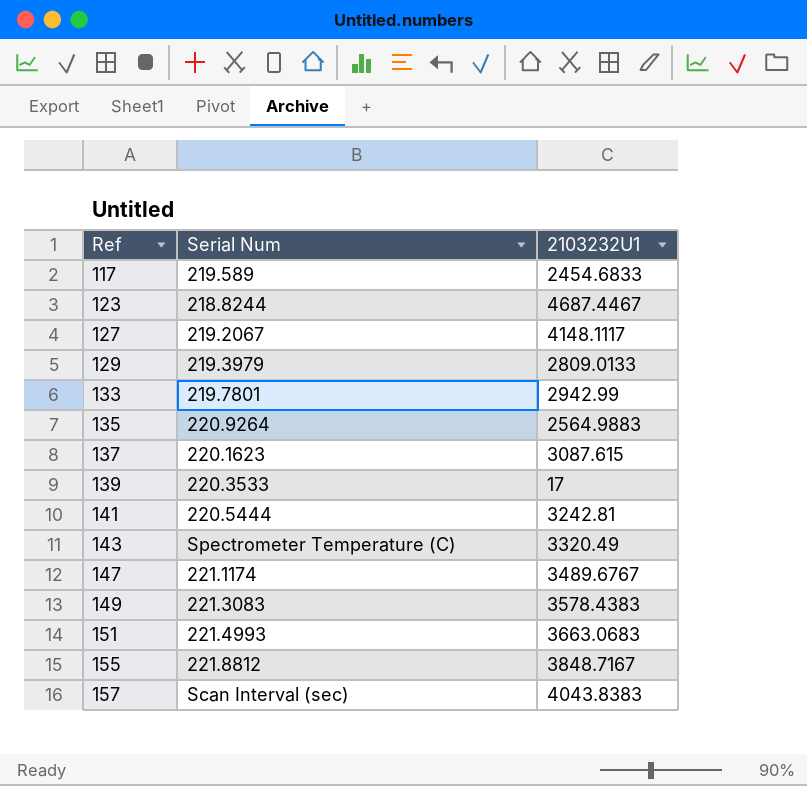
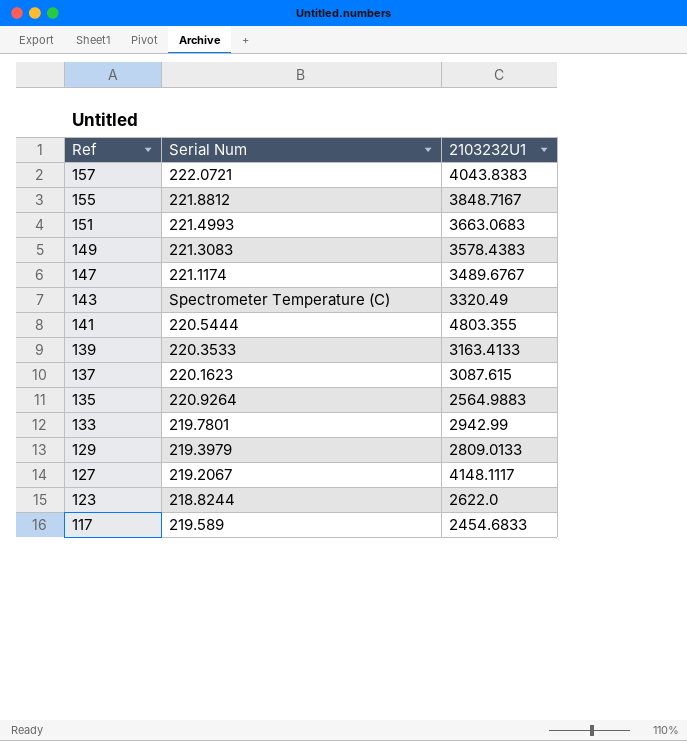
row order: Ref ascending -> Ref descending
157 | Serial Num: Scan Interval (sec) -> 222.0721
141 | 2103232U1: 3242.81 -> 4803.355
139 | 2103232U1: 17 -> 3163.4133
123 | 2103232U1: 4687.4467 -> 2622.0

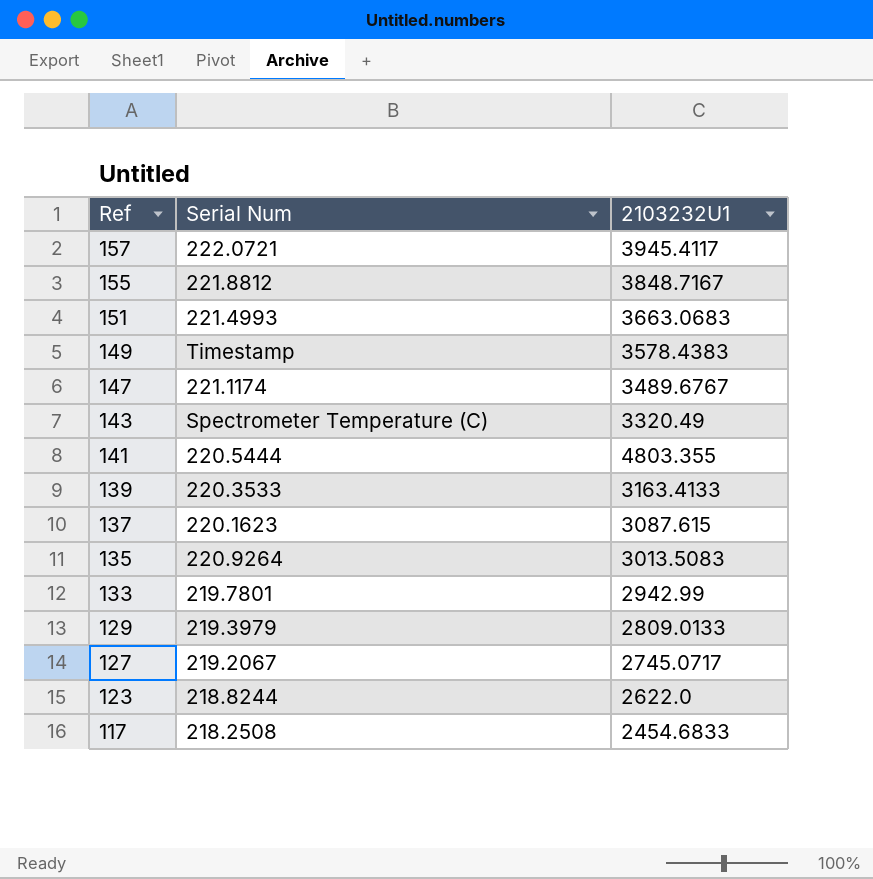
157 | 2103232U1: 4043.8383 -> 3945.4117
149 | Serial Num: 221.3083 -> Timestamp
135 | 2103232U1: 2564.9883 -> 3013.5083
127 | 2103232U1: 4148.1117 -> 2745.0717
117 | Serial Num: 219.589 -> 218.2508

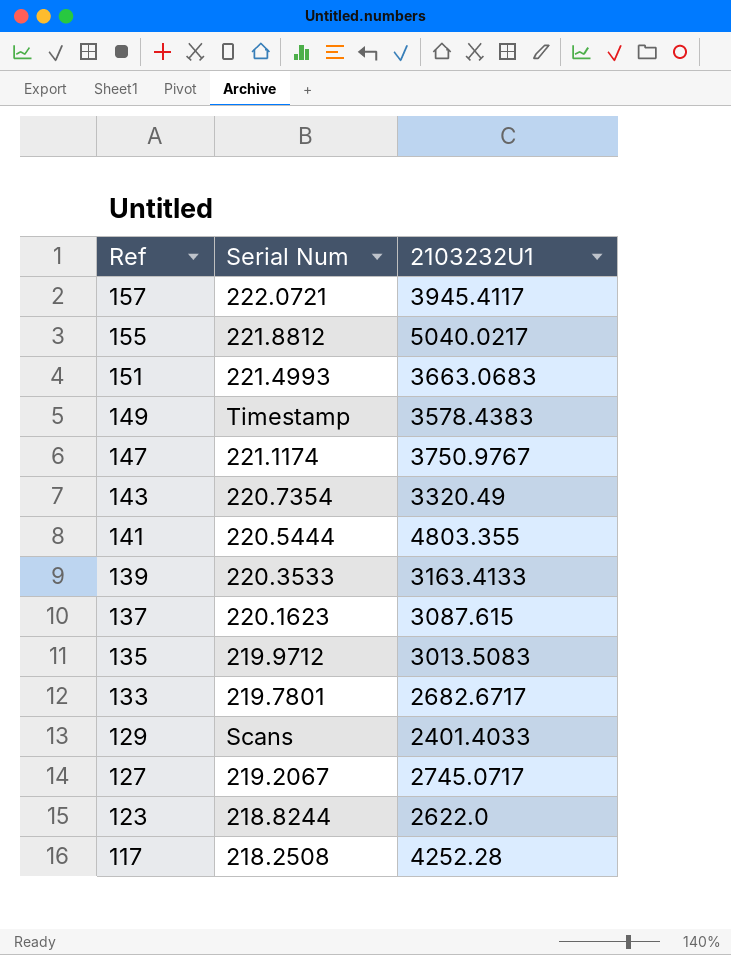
155 | 2103232U1: 3848.7167 -> 5040.0217
147 | 2103232U1: 3489.6767 -> 3750.9767
143 | Serial Num: Spectrometer Temperature (C) -> 220.7354
135 | Serial Num: 220.9264 -> 219.9712
133 | 2103232U1: 2942.99 -> 2682.6717
129 | Serial Num: 219.3979 -> Scans
129 | 2103232U1: 2809.0133 -> 2401.4033
117 | 2103232U1: 2454.6833 -> 4252.28

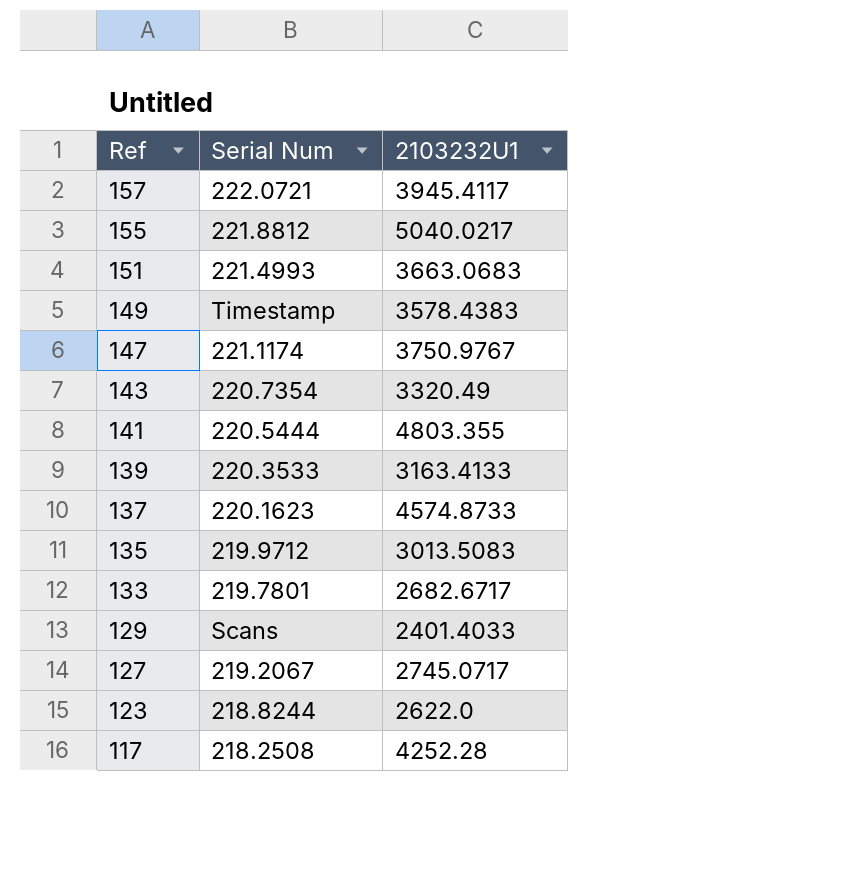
137 | 2103232U1: 3087.615 -> 4574.8733

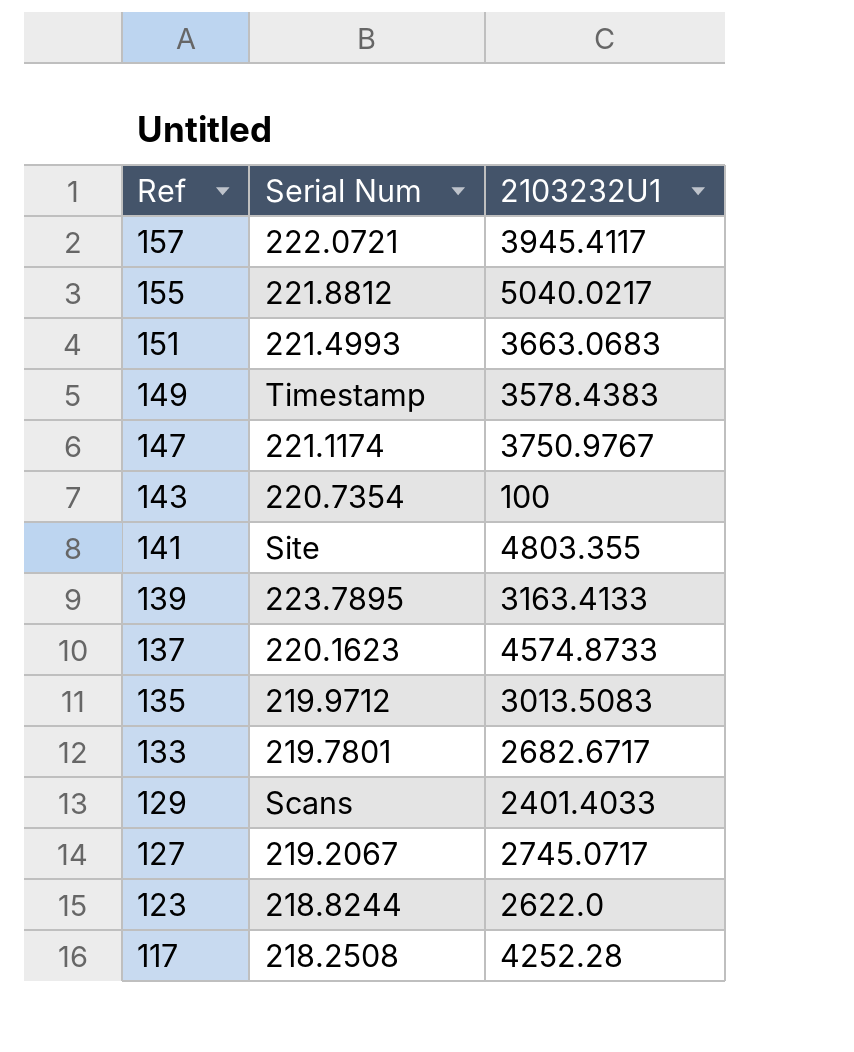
143 | 2103232U1: 3320.49 -> 100
141 | Serial Num: 220.5444 -> Site
139 | Serial Num: 220.3533 -> 223.7895

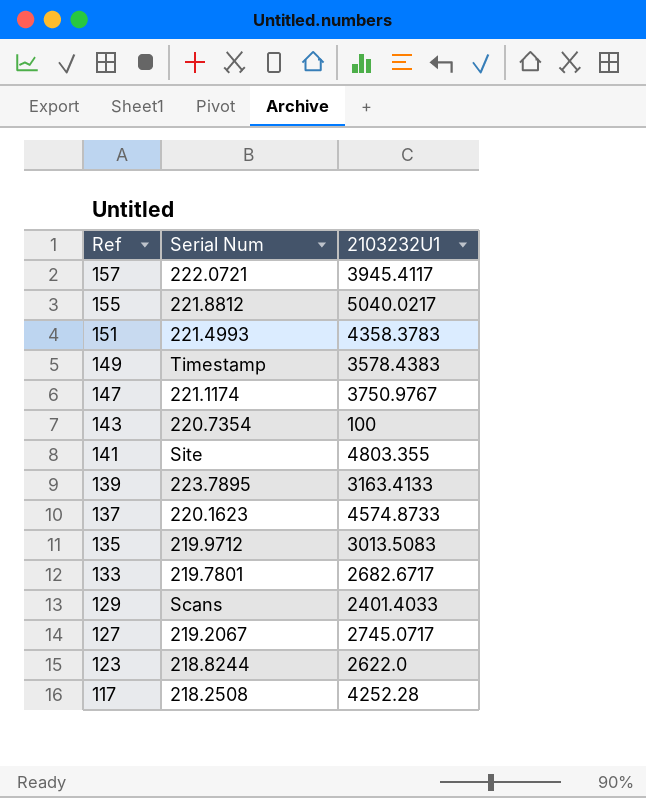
151 | 2103232U1: 3663.0683 -> 4358.3783

